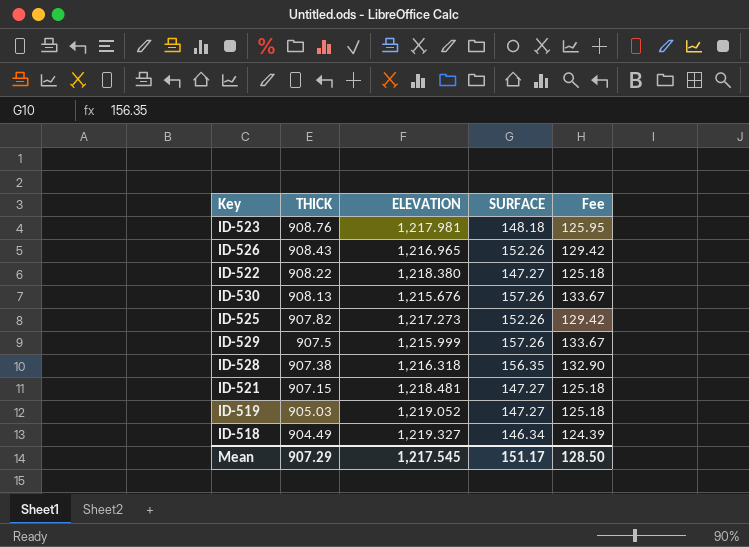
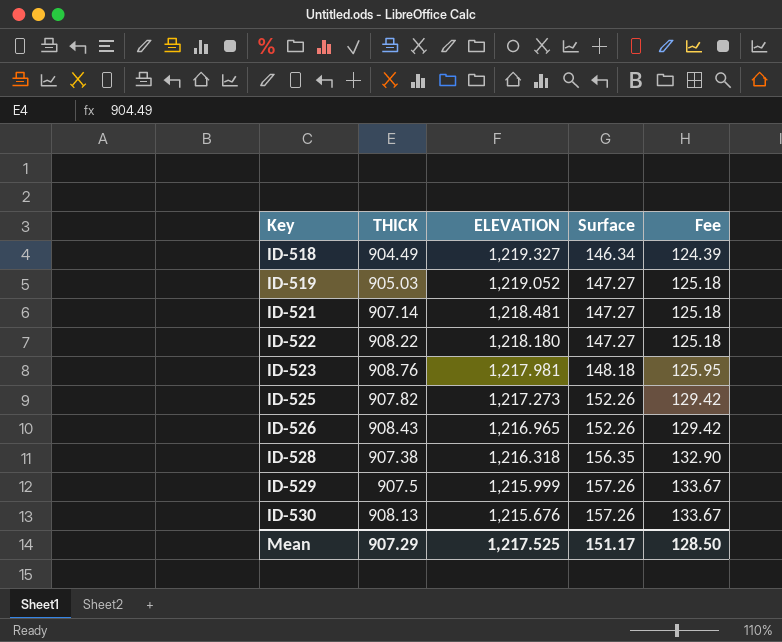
row order: THICK descending -> Key ascending
column name: SURFACE -> Surface
ID-521 | THICK: 907.15 -> 907.14
ID-522 | ELEVATION: 1,218.380 -> 1,218.180
Mean | ELEVATION: 1,217.545 -> 1,217.525

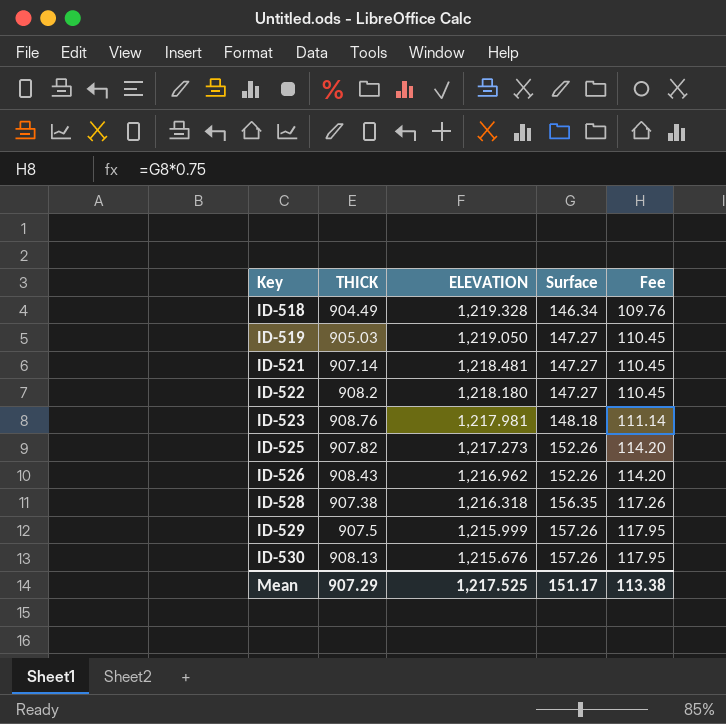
column Fee | formula: [Surface] * 0.85 -> [Surface] * 0.75
ID-518 | ELEVATION: 1,219.327 -> 1,219.328
ID-519 | ELEVATION: 1,219.052 -> 1,219.050
ID-522 | THICK: 908.22 -> 908.2
ID-526 | ELEVATION: 1,216.965 -> 1,216.962
Mean | Fee: 128.50 -> 113.38

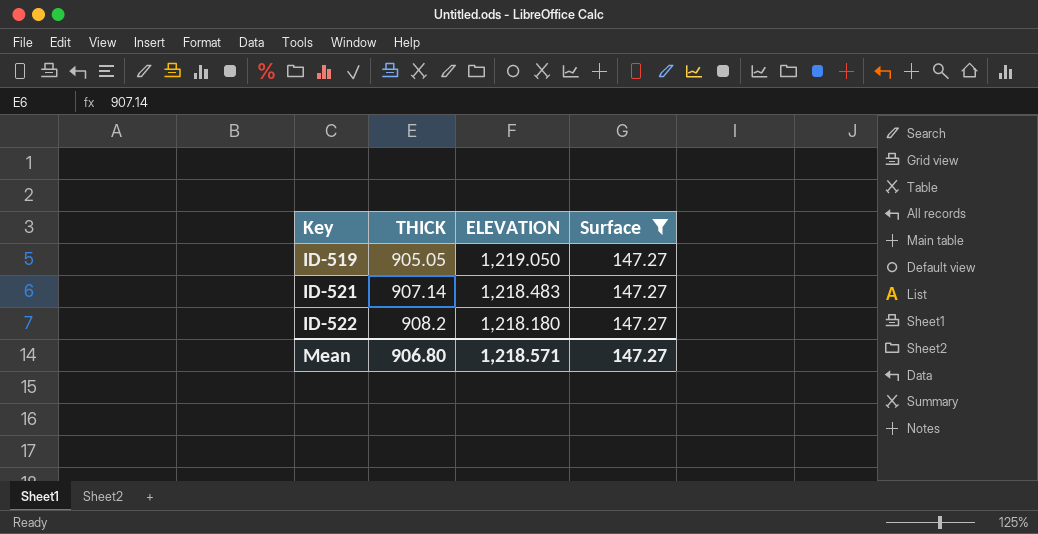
filter: none -> Surface = 147.27
column Fee | formula: [Surface] * 0.75 -> none
ID-519 | THICK: 905.03 -> 905.05
ID-521 | ELEVATION: 1,218.481 -> 1,218.483
Mean | THICK: 907.29 -> 906.80
Mean | ELEVATION: 1,217.525 -> 1,218.571
Mean | Surface: 151.17 -> 147.27

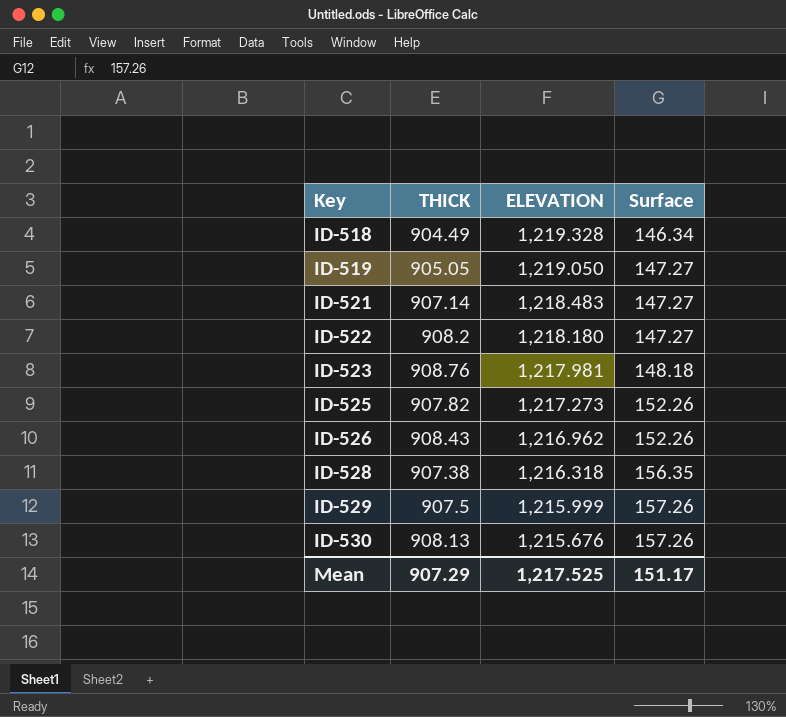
filter: Surface = 147.27 -> none
Mean | THICK: 906.80 -> 907.29
Mean | ELEVATION: 1,218.571 -> 1,217.525
Mean | Surface: 147.27 -> 151.17

